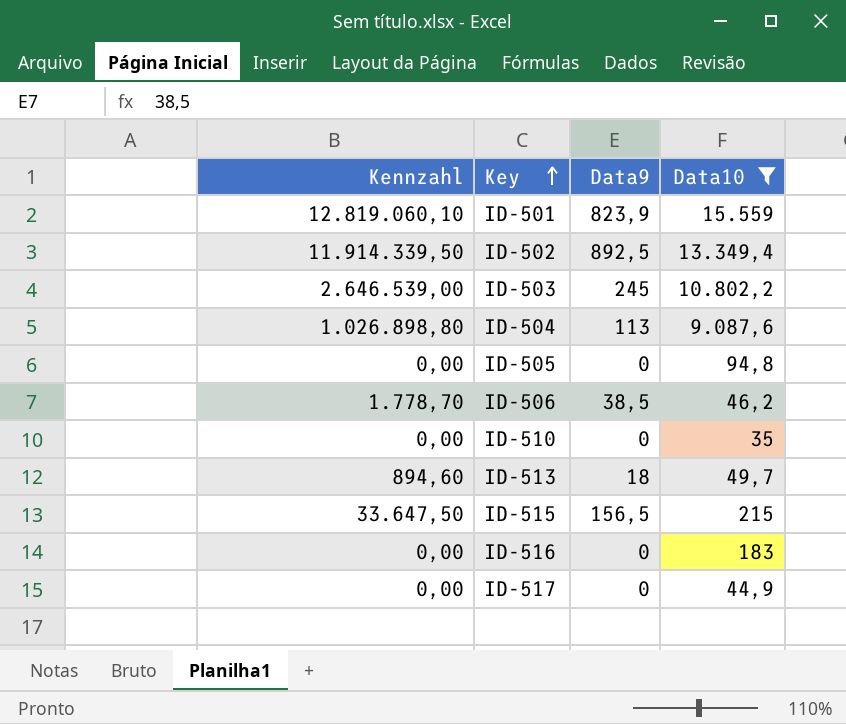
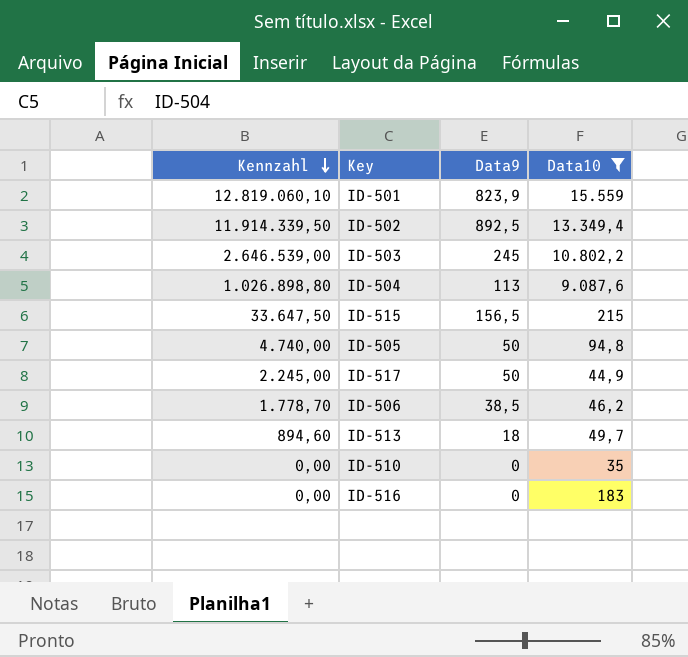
row order: Key ascending -> Kennzahl descending
ID-505 | Kennzahl: 0,00 -> 4.740,00
ID-505 | Data9: 0 -> 50
ID-517 | Kennzahl: 0,00 -> 2.245,00
ID-517 | Data9: 0 -> 50

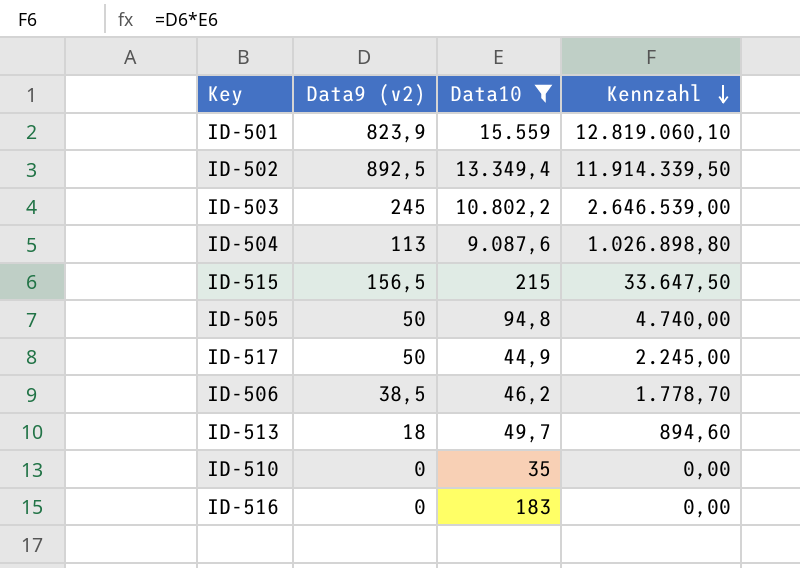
column name: Data9 -> Data9 (v2)
column Kennzahl | position: 1 -> 4

